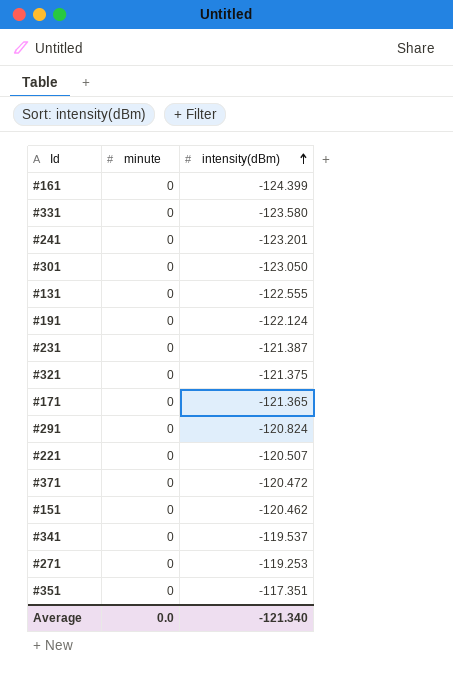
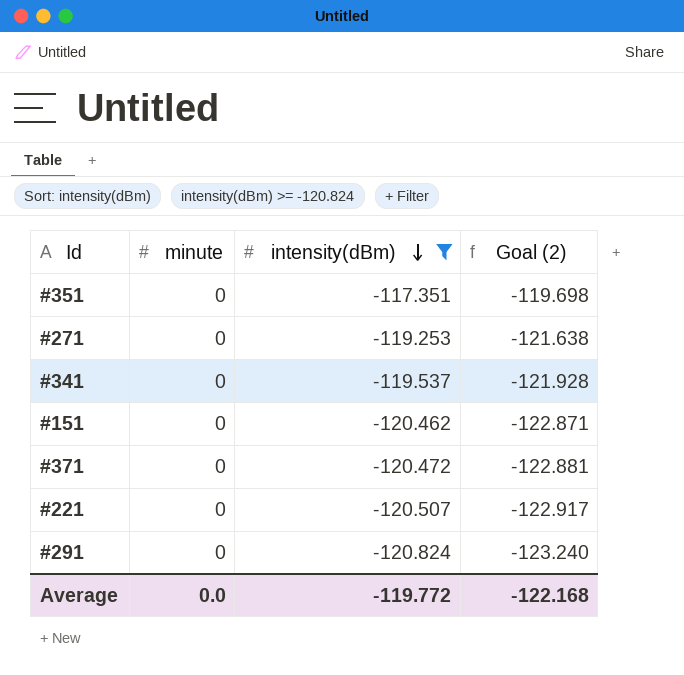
filter: none -> intensity(dBm) >= -120.824
row order: intensity(dBm) ascending -> intensity(dBm) descending
column Goal (2) | formula: none -> [intensity(dBm)] * 1.02
Average | intensity(dBm): -121.340 -> -119.772

